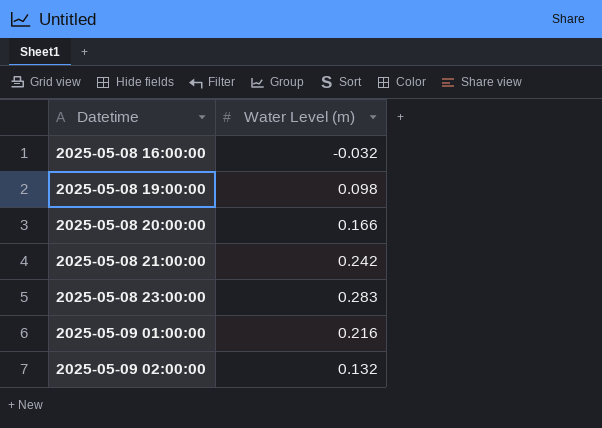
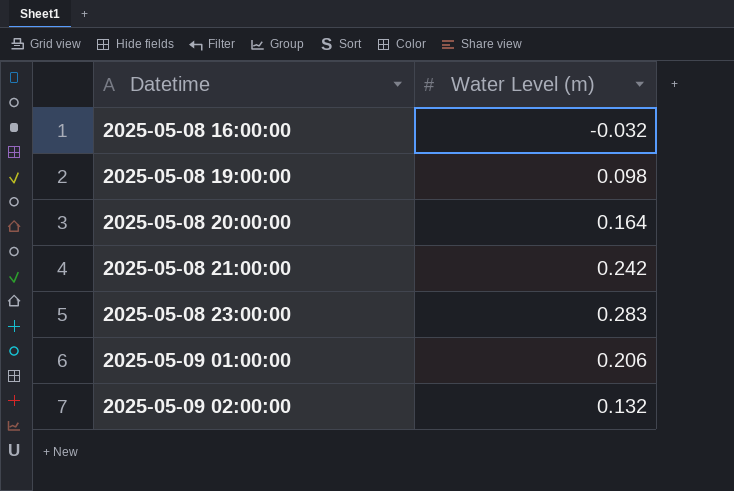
2025-05-08 20:00:00 | Water Level (m): 0.166 -> 0.164
2025-05-09 01:00:00 | Water Level (m): 0.216 -> 0.206

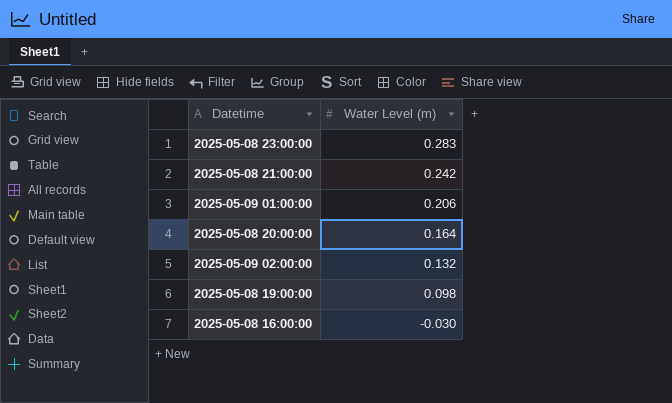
row order: Datetime ascending -> Water Level (m) descending
2025-05-08 16:00:00 | Water Level (m): -0.032 -> -0.030

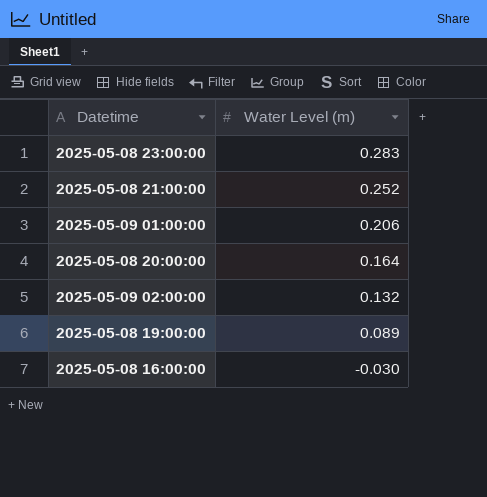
2025-05-08 21:00:00 | Water Level (m): 0.242 -> 0.252
2025-05-08 19:00:00 | Water Level (m): 0.098 -> 0.089

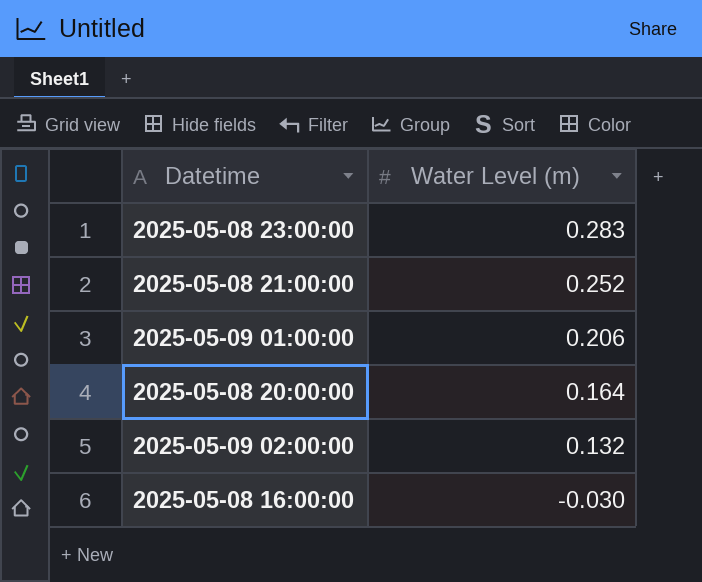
row 2025-05-08 19:00:00: 0.089 -> none

